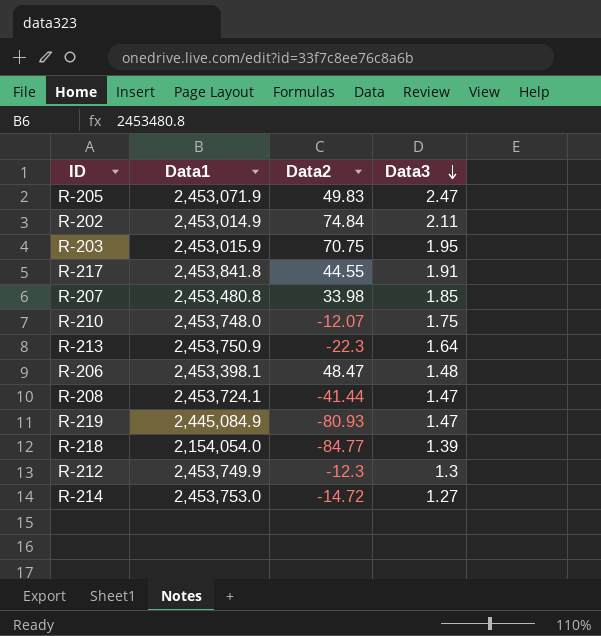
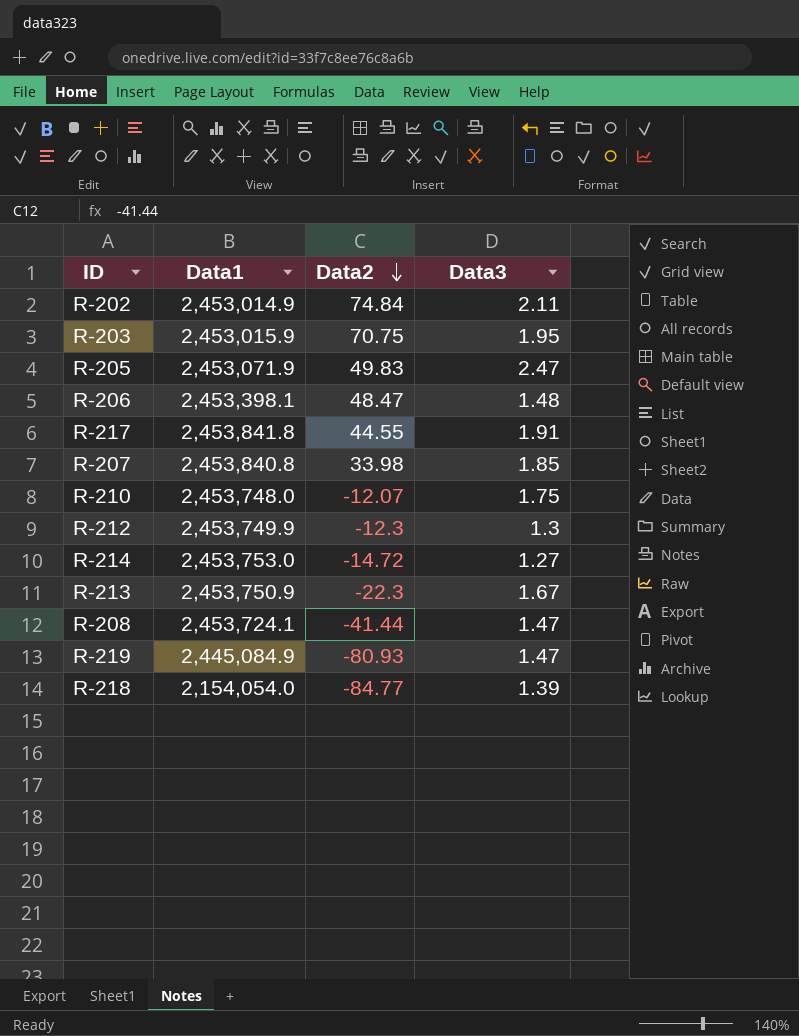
row order: Data3 descending -> Data2 descending
R-207 | Data1: 2,453,480.8 -> 2,453,840.8
R-213 | Data3: 1.64 -> 1.67

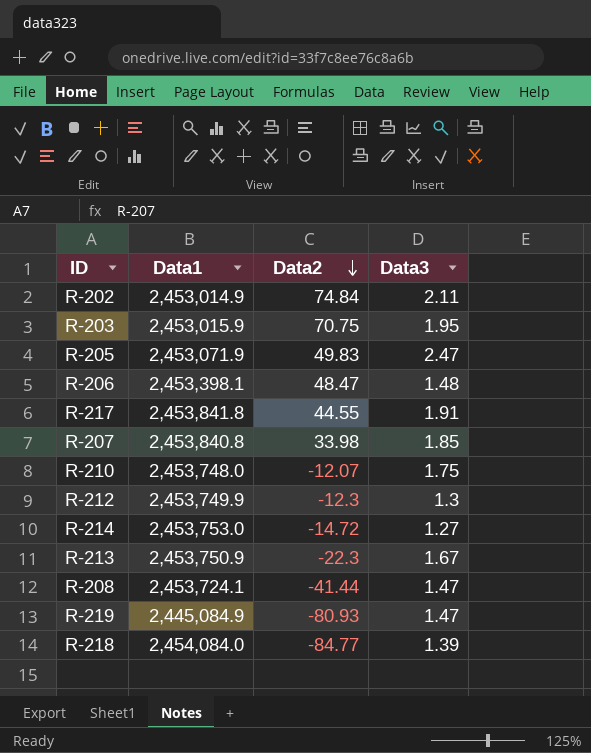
R-218 | Data1: 2,154,054.0 -> 2,454,084.0

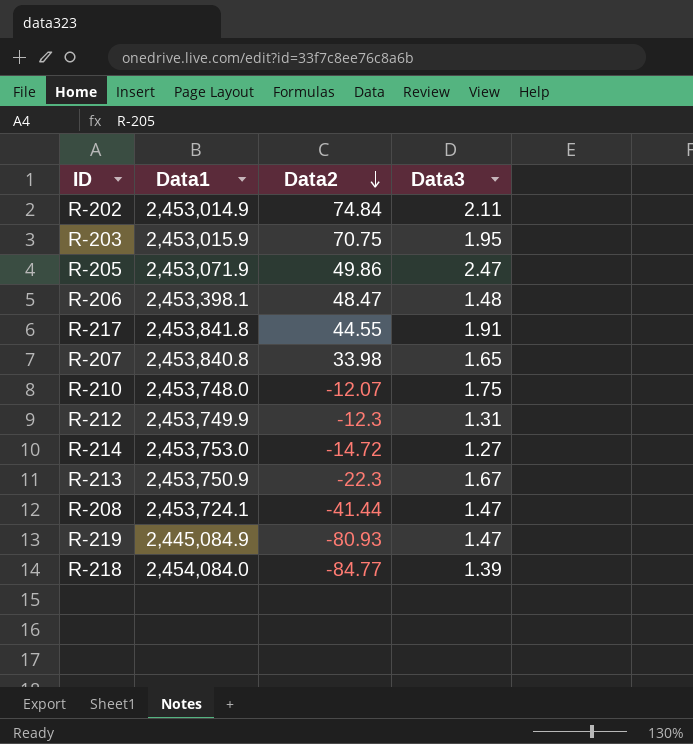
R-205 | Data2: 49.83 -> 49.86
R-207 | Data3: 1.85 -> 1.65
R-212 | Data3: 1.3 -> 1.31

